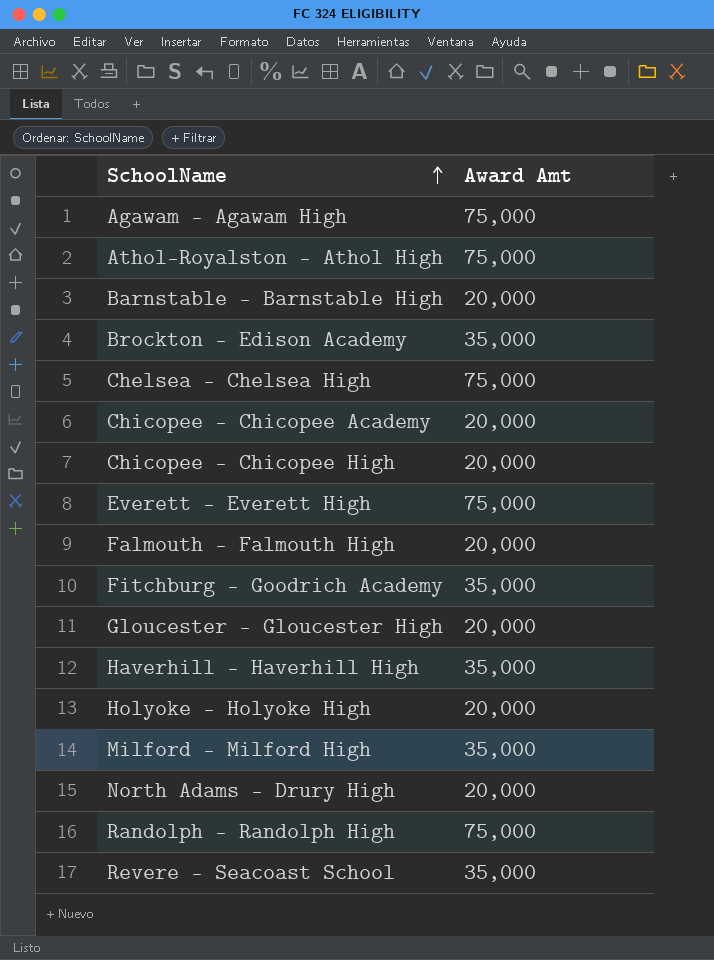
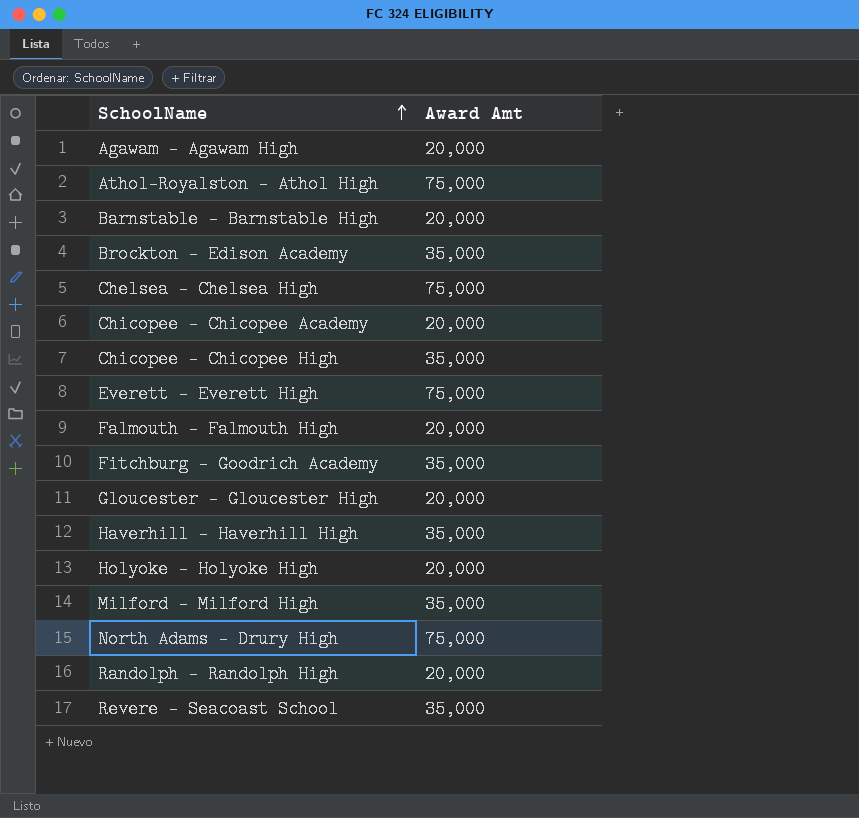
Agawam - Agawam High | Award Amt: 75,000 -> 20,000
Chicopee - Chicopee High | Award Amt: 20,000 -> 35,000
North Adams - Drury High | Award Amt: 20,000 -> 75,000
Randolph - Randolph High | Award Amt: 75,000 -> 20,000

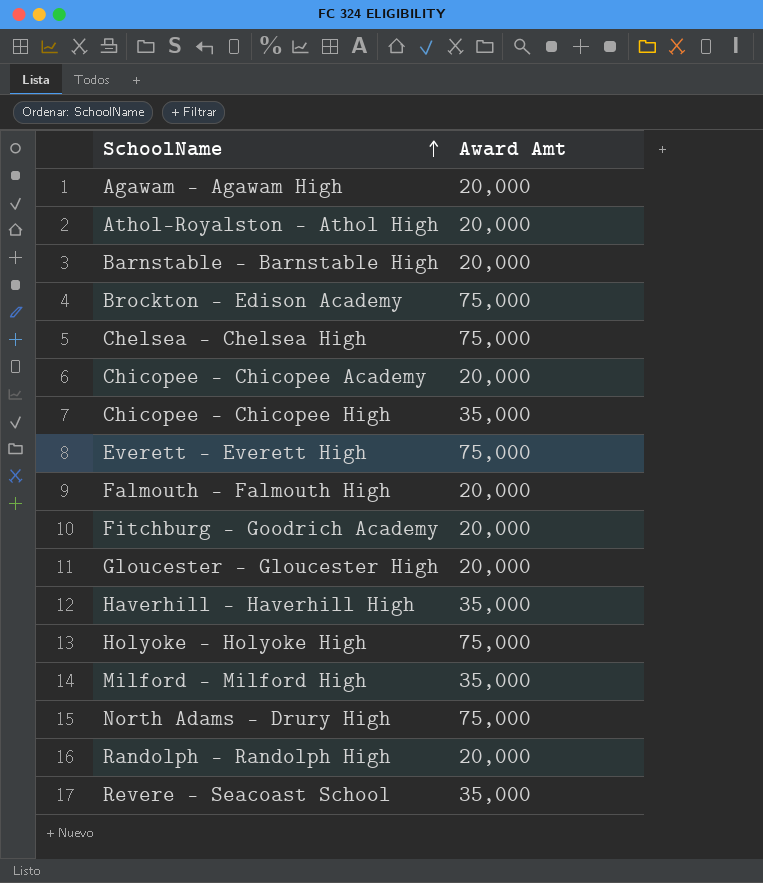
Athol-Royalston - Athol High | Award Amt: 75,000 -> 20,000
Brockton - Edison Academy | Award Amt: 35,000 -> 75,000
Fitchburg - Goodrich Academy | Award Amt: 35,000 -> 20,000
Holyoke - Holyoke High | Award Amt: 20,000 -> 75,000

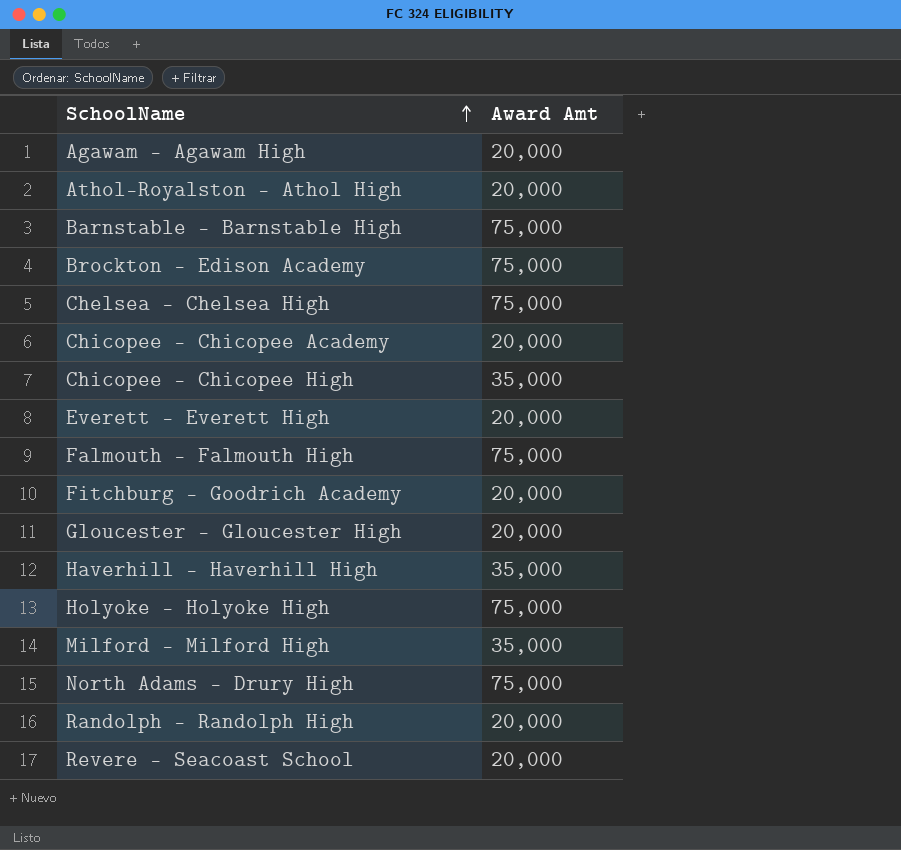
Barnstable - Barnstable High | Award Amt: 20,000 -> 75,000
Everett - Everett High | Award Amt: 75,000 -> 20,000
Falmouth - Falmouth High | Award Amt: 20,000 -> 75,000
Revere - Seacoast School | Award Amt: 35,000 -> 20,000

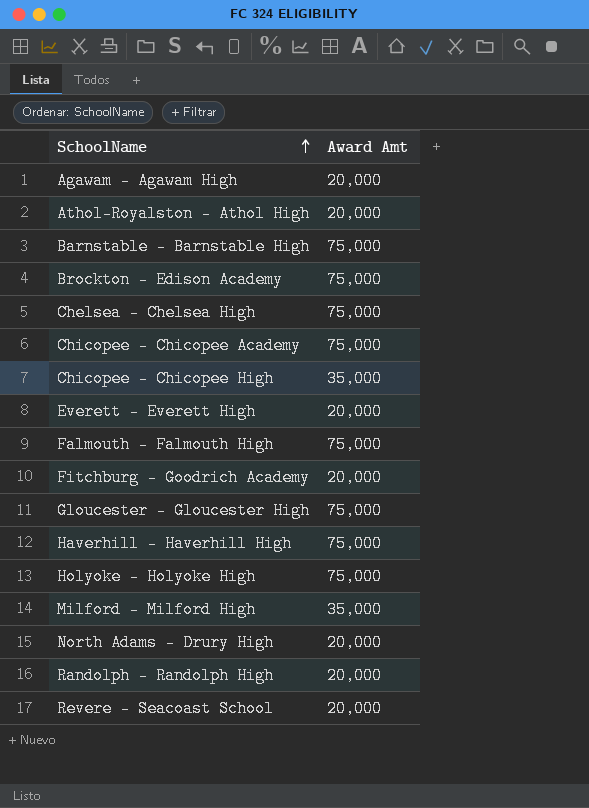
Chicopee - Chicopee Academy | Award Amt: 20,000 -> 75,000
Gloucester - Gloucester High | Award Amt: 20,000 -> 75,000
Haverhill - Haverhill High | Award Amt: 35,000 -> 75,000
North Adams - Drury High | Award Amt: 75,000 -> 20,000

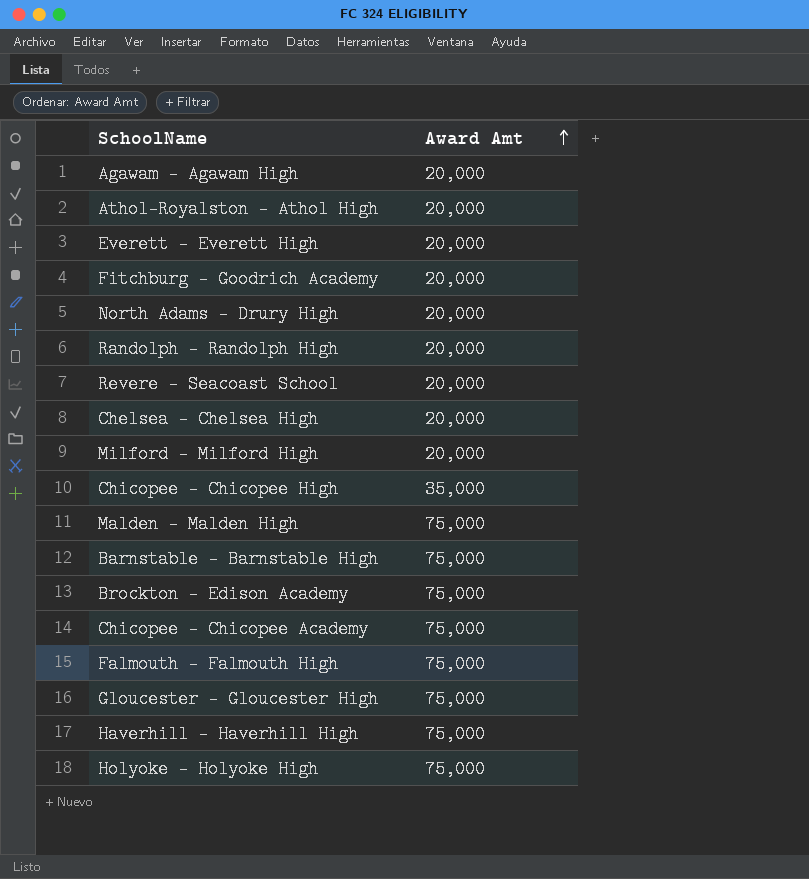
row order: SchoolName ascending -> Award Amt ascending
Chelsea - Chelsea High | Award Amt: 75,000 -> 20,000
Milford - Milford High | Award Amt: 35,000 -> 20,000
row Malden - Malden High: none -> 75,000

